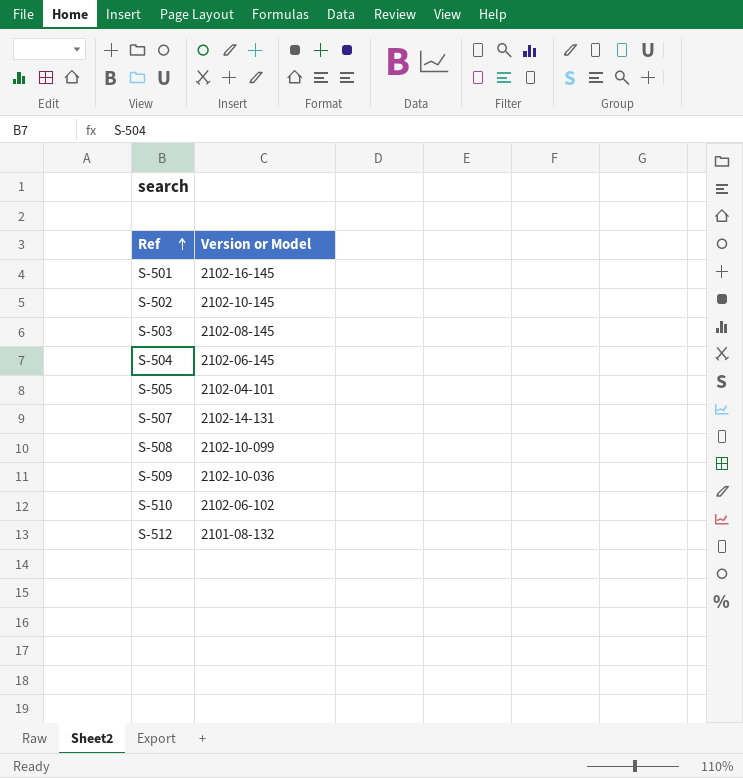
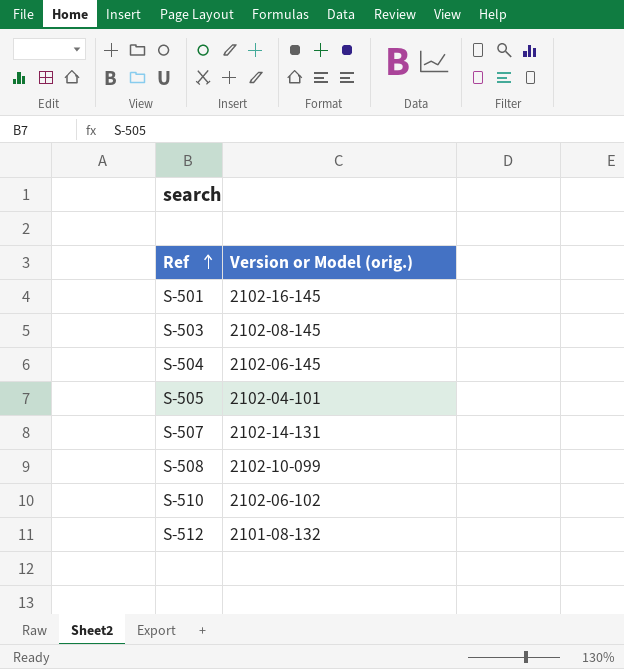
column name: Version or Model -> Version or Model (orig.)
row S-502: 2102-10-145 -> none
row S-509: 2102-10-036 -> none

